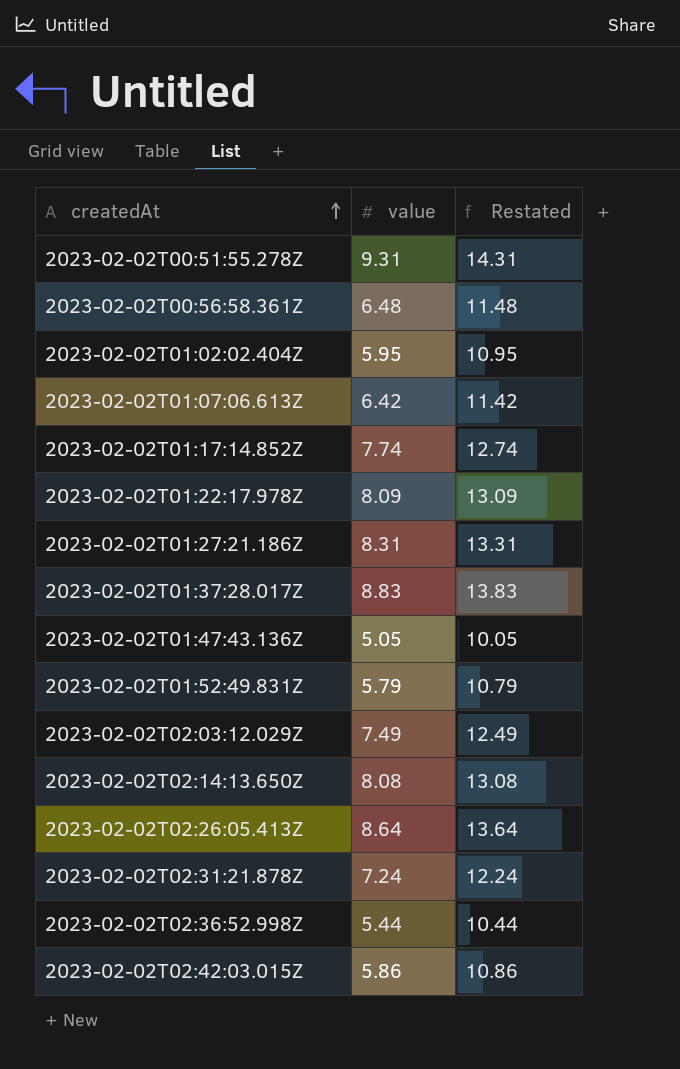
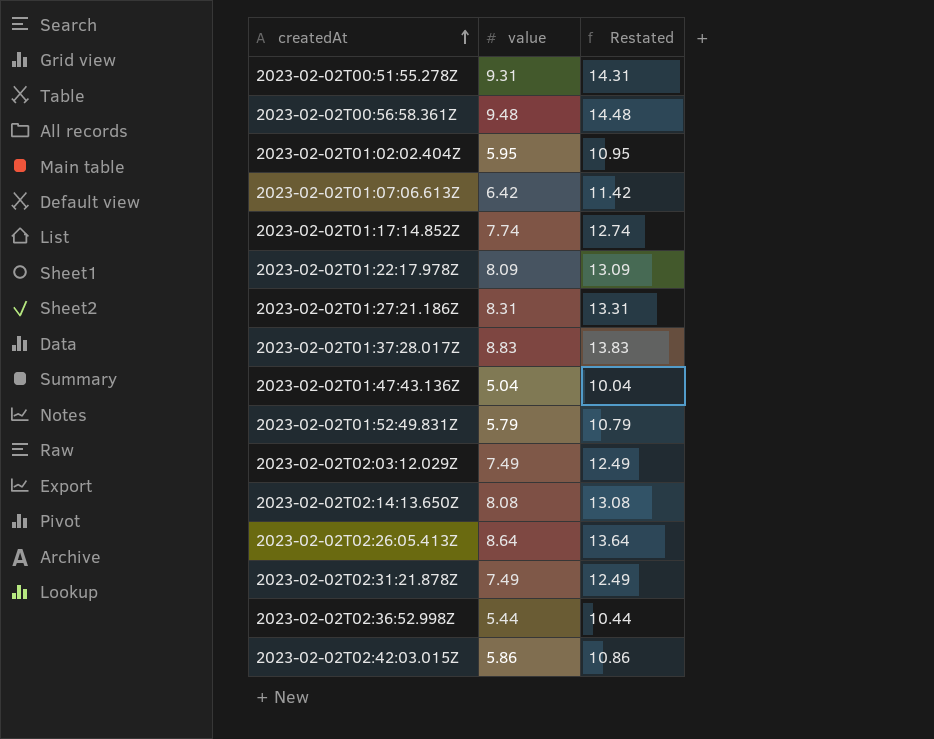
2023-02-02T00:56:58.361Z | value: 6.48 -> 9.48
2023-02-02T00:56:58.361Z | Restated: 11.48 -> 14.48
2023-02-02T01:47:43.136Z | value: 5.05 -> 5.04
2023-02-02T01:47:43.136Z | Restated: 10.05 -> 10.04
2023-02-02T02:31:21.878Z | value: 7.24 -> 7.49
2023-02-02T02:31:21.878Z | Restated: 12.24 -> 12.49

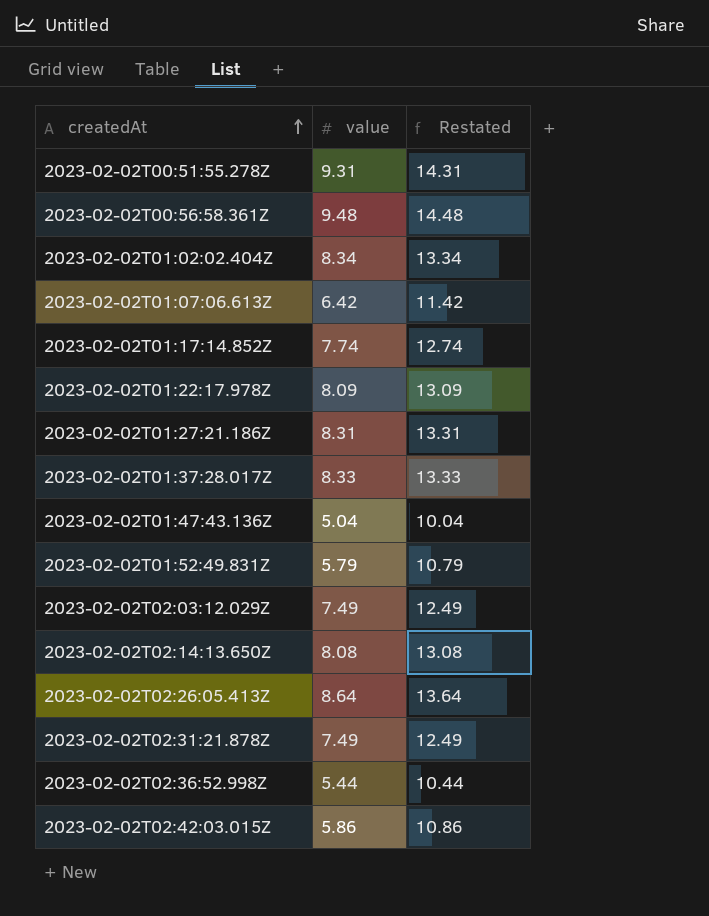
2023-02-02T01:02:02.404Z | value: 5.95 -> 8.34
2023-02-02T01:02:02.404Z | Restated: 10.95 -> 13.34
2023-02-02T01:37:28.017Z | value: 8.83 -> 8.33
2023-02-02T01:37:28.017Z | Restated: 13.83 -> 13.33

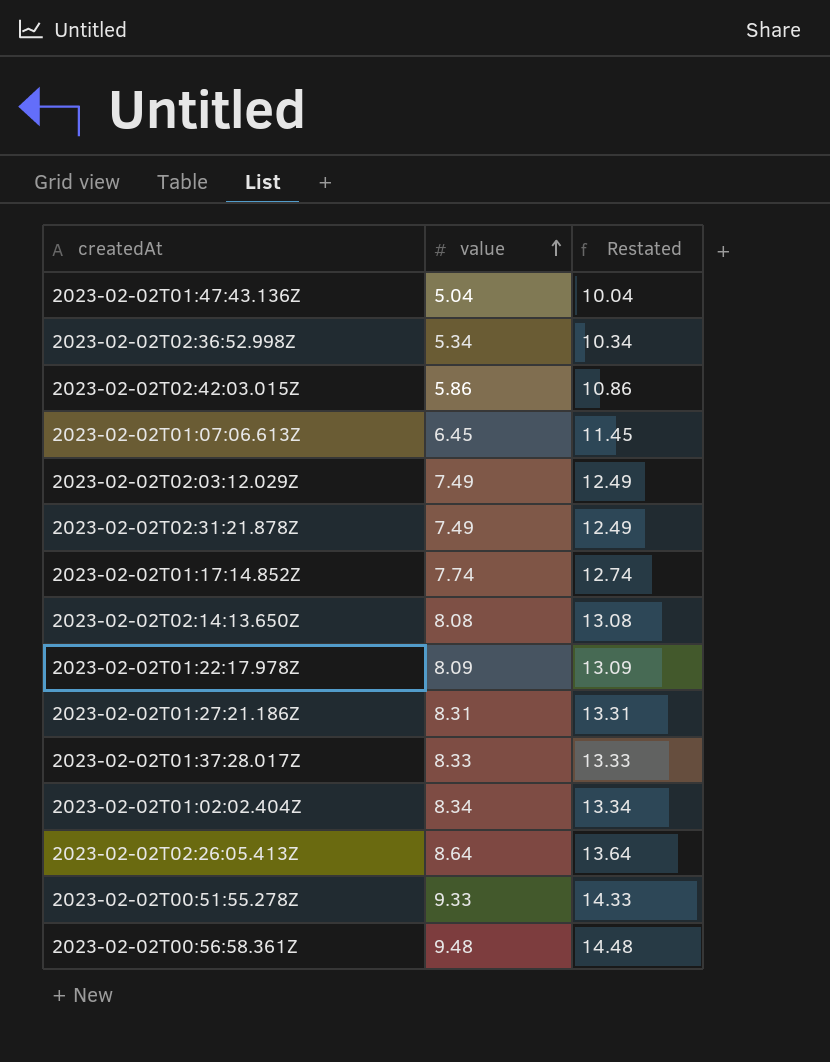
row order: createdAt ascending -> value ascending
row 2023-02-02T01:52:49.831Z: 5.79 | 10.79 -> none
2023-02-02T02:36:52.998Z | value: 5.44 -> 5.34
2023-02-02T02:36:52.998Z | Restated: 10.44 -> 10.34
2023-02-02T01:07:06.613Z | value: 6.42 -> 6.45
2023-02-02T01:07:06.613Z | Restated: 11.42 -> 11.45
2023-02-02T00:51:55.278Z | value: 9.31 -> 9.33
2023-02-02T00:51:55.278Z | Restated: 14.31 -> 14.33

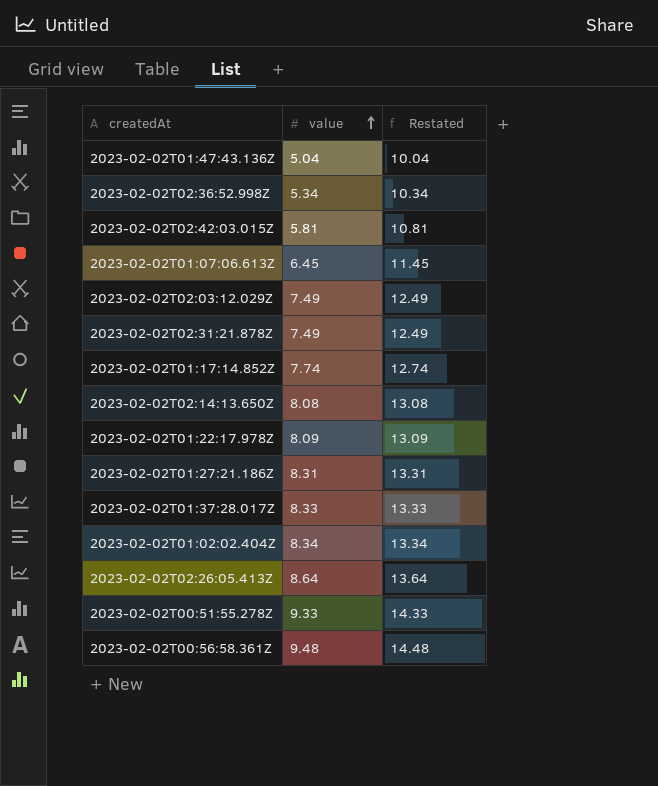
2023-02-02T02:42:03.015Z | value: 5.86 -> 5.81
2023-02-02T02:42:03.015Z | Restated: 10.86 -> 10.81

